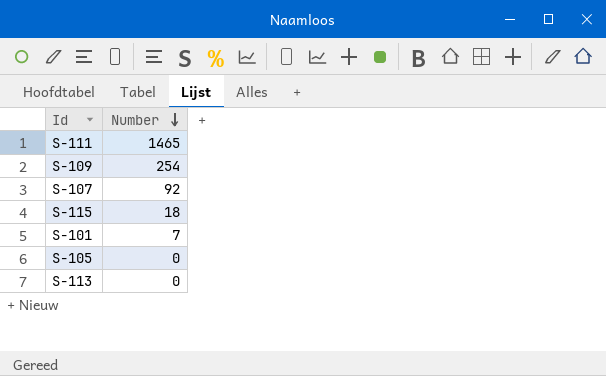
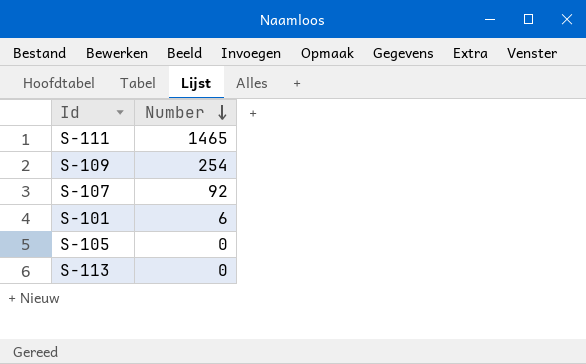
row S-115: 18 -> none
S-101 | Number: 7 -> 6

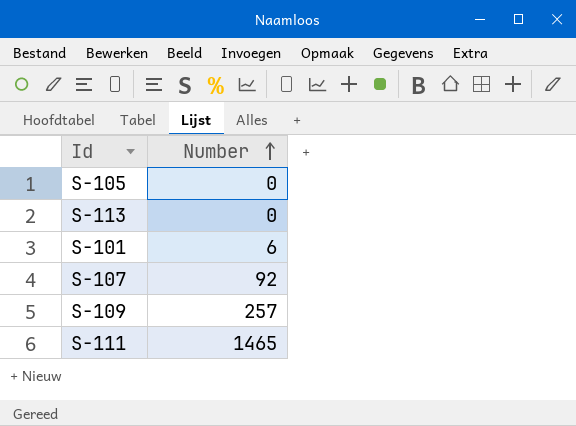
row order: Number descending -> Number ascending
S-109 | Number: 254 -> 257

